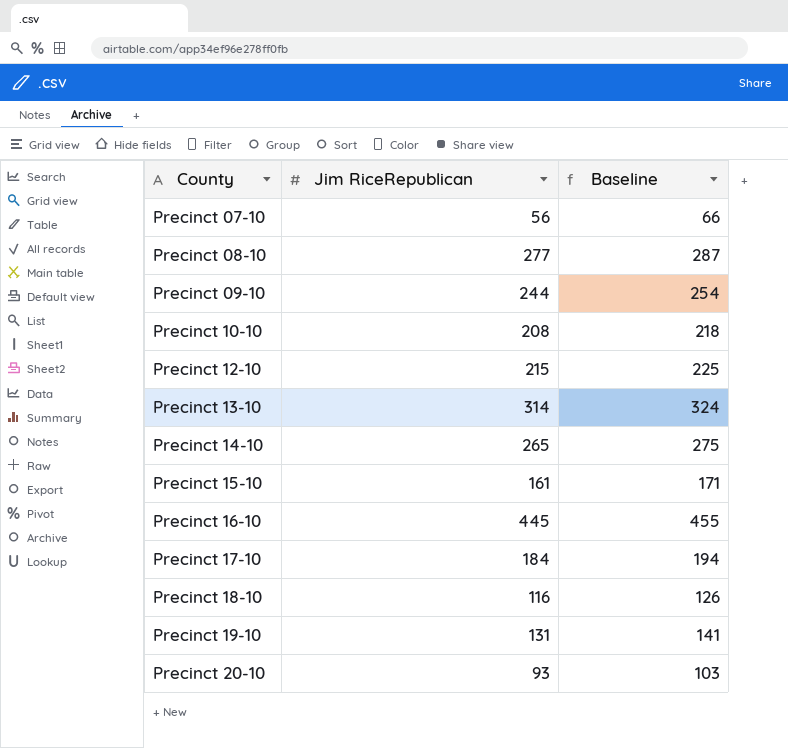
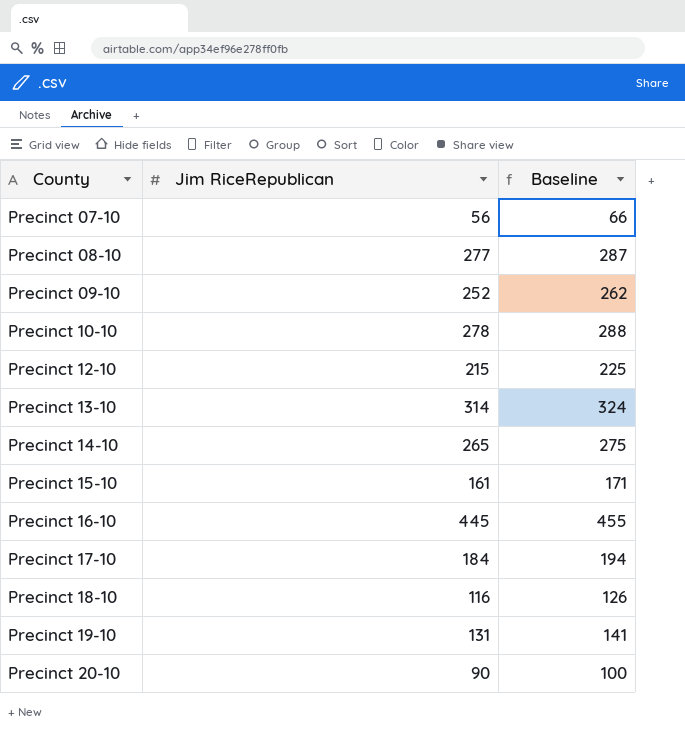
Precinct 09-10 | Jim RiceRepublican: 244 -> 252
Precinct 09-10 | Baseline: 254 -> 262
Precinct 10-10 | Jim RiceRepublican: 208 -> 278
Precinct 10-10 | Baseline: 218 -> 288
Precinct 20-10 | Jim RiceRepublican: 93 -> 90
Precinct 20-10 | Baseline: 103 -> 100

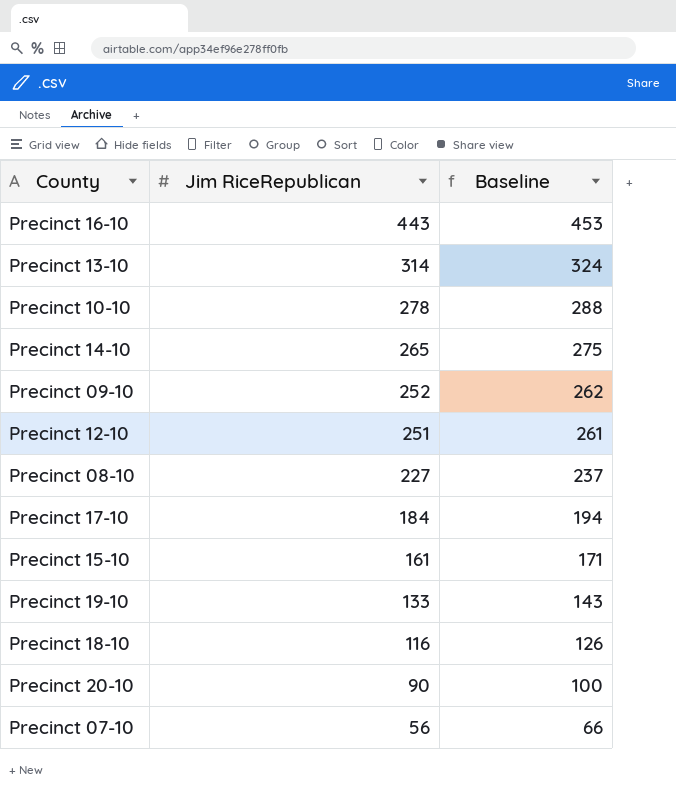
row order: County ascending -> Jim RiceRepublican descending
Precinct 16-10 | Jim RiceRepublican: 445 -> 443
Precinct 16-10 | Baseline: 455 -> 453
Precinct 12-10 | Jim RiceRepublican: 215 -> 251
Precinct 12-10 | Baseline: 225 -> 261
Precinct 08-10 | Jim RiceRepublican: 277 -> 227
Precinct 08-10 | Baseline: 287 -> 237
Precinct 19-10 | Jim RiceRepublican: 131 -> 133
Precinct 19-10 | Baseline: 141 -> 143

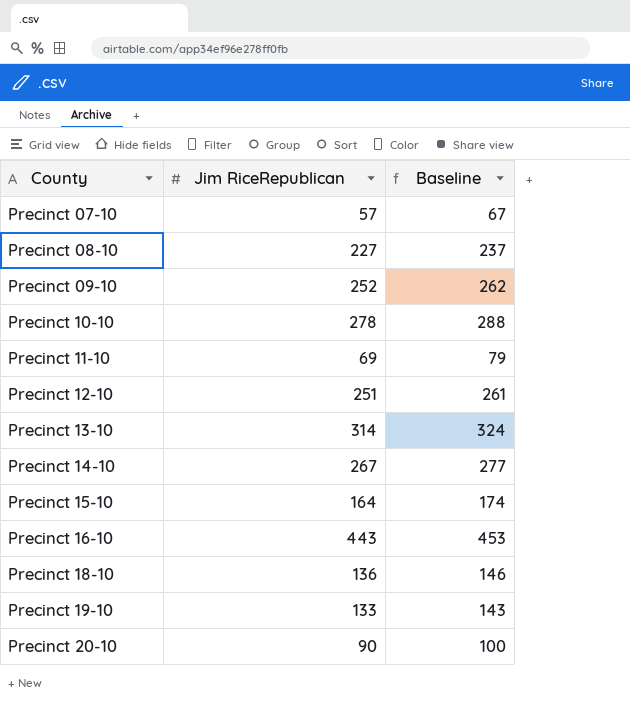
row order: Jim RiceRepublican descending -> County ascending
row Precinct 17-10: 184 | 194 -> none
Precinct 07-10 | Jim RiceRepublican: 56 -> 57
Precinct 07-10 | Baseline: 66 -> 67
row Precinct 11-10: none -> 69 | 79
Precinct 14-10 | Jim RiceRepublican: 265 -> 267
Precinct 14-10 | Baseline: 275 -> 277
Precinct 15-10 | Jim RiceRepublican: 161 -> 164
Precinct 15-10 | Baseline: 171 -> 174
Precinct 18-10 | Jim RiceRepublican: 116 -> 136
Precinct 18-10 | Baseline: 126 -> 146

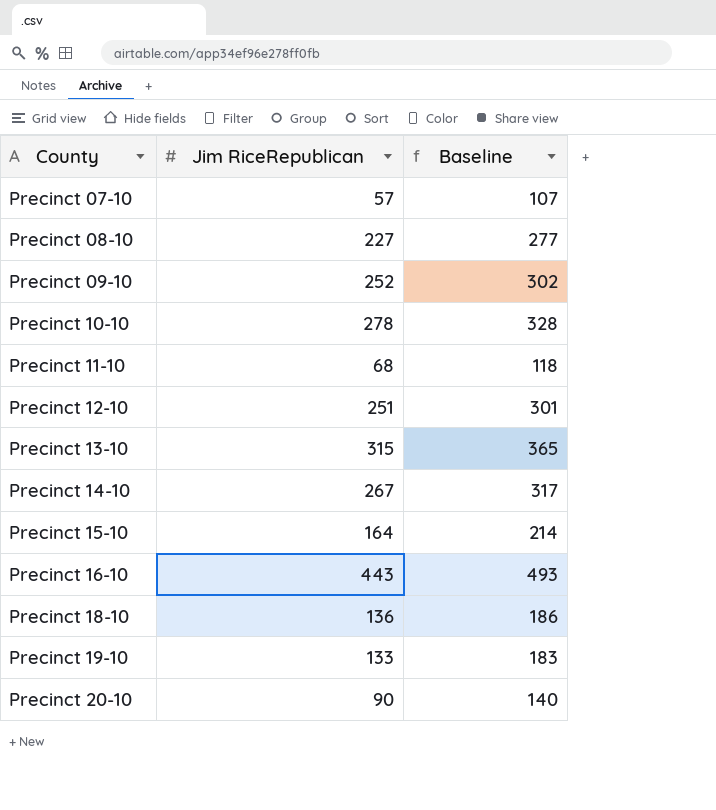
column Baseline | formula: [Jim RiceRepublican] + 10 -> [Jim RiceRepublican] + 50
Precinct 11-10 | Jim RiceRepublican: 69 -> 68
Precinct 13-10 | Jim RiceRepublican: 314 -> 315

